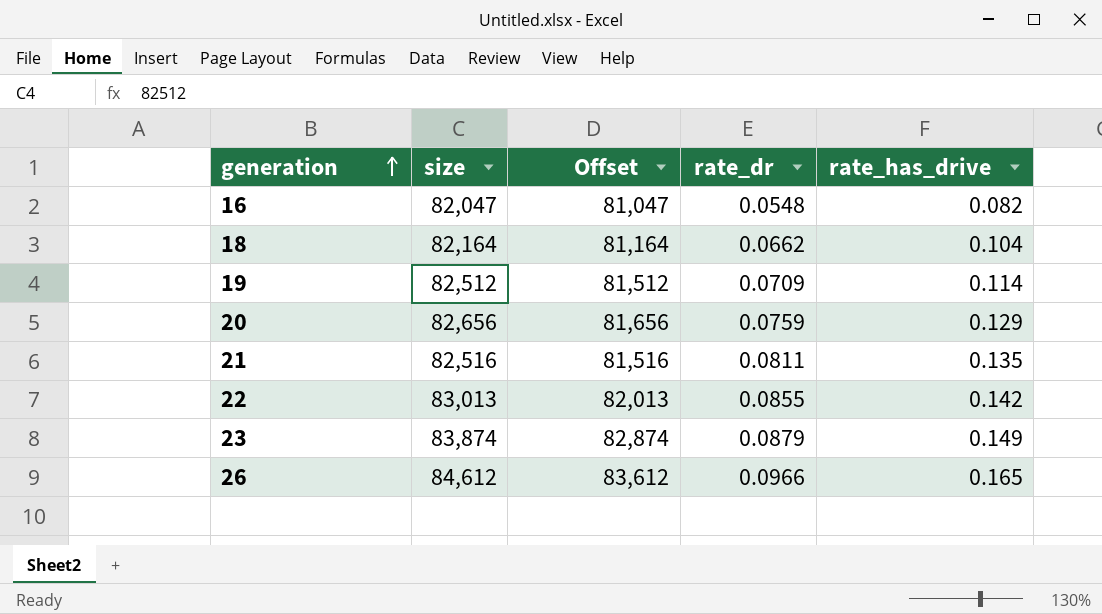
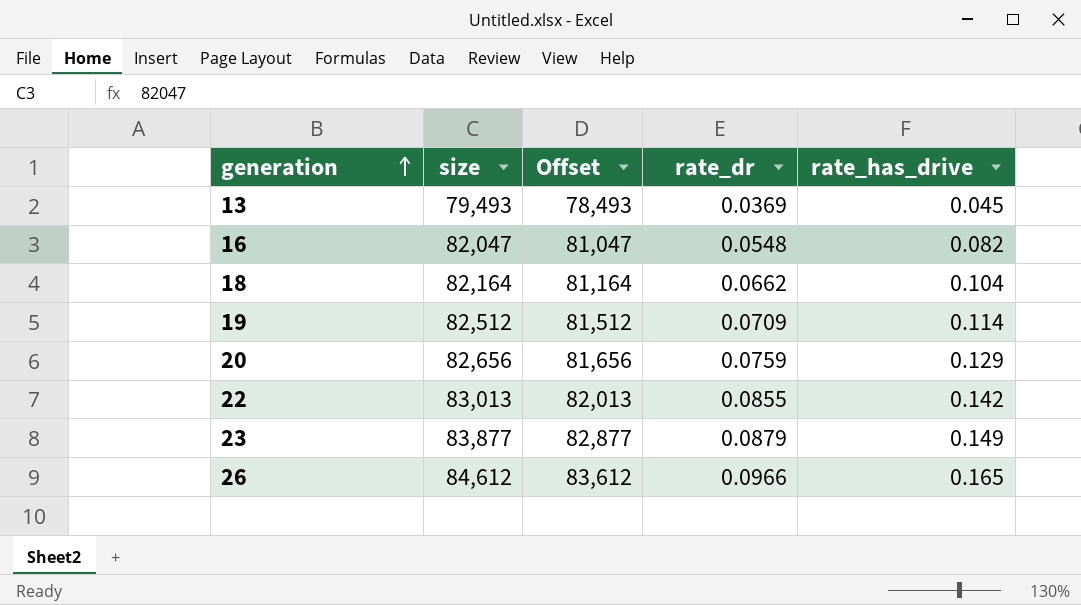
row 21: 82,516 | 81,516 | 0.0811 | 0.135 -> none
row 13: none -> 79,493 | 78,493 | 0.0369 | 0.045
23 | size: 83,874 -> 83,877
23 | Offset: 82,874 -> 82,877

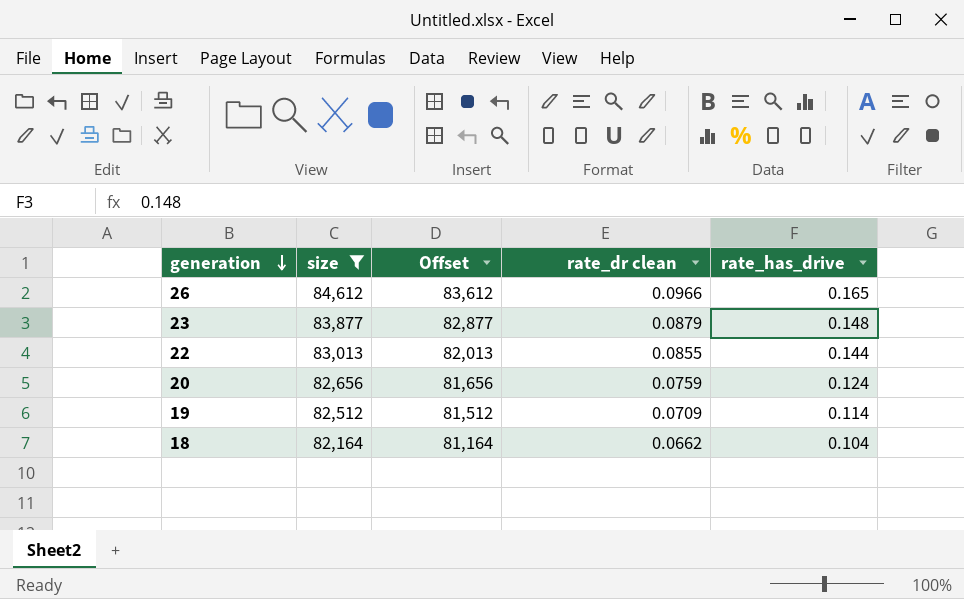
filter: none -> size >= 82,164
row order: generation ascending -> generation descending
column name: rate_dr -> rate_dr clean
23 | rate_has_drive: 0.149 -> 0.148
22 | rate_has_drive: 0.142 -> 0.144
20 | rate_has_drive: 0.129 -> 0.124

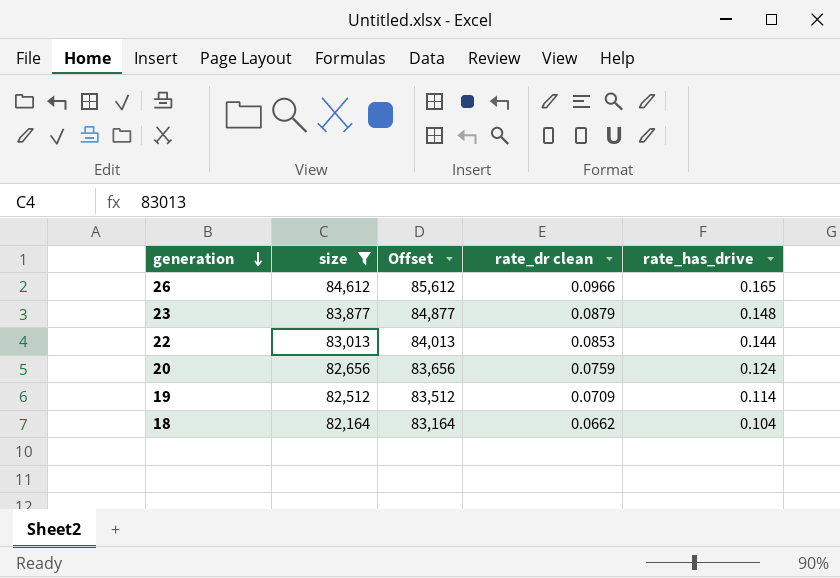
column Offset | formula: [size] - 1000 -> [size] + 1000
22 | rate_dr clean: 0.0855 -> 0.0853

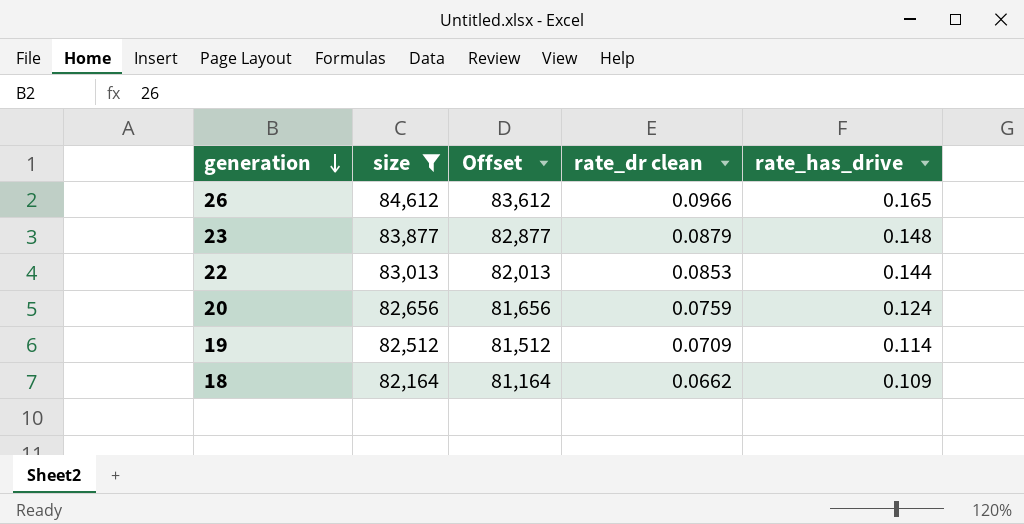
column Offset | formula: [size] + 1000 -> [size] - 1000
18 | rate_has_drive: 0.104 -> 0.109

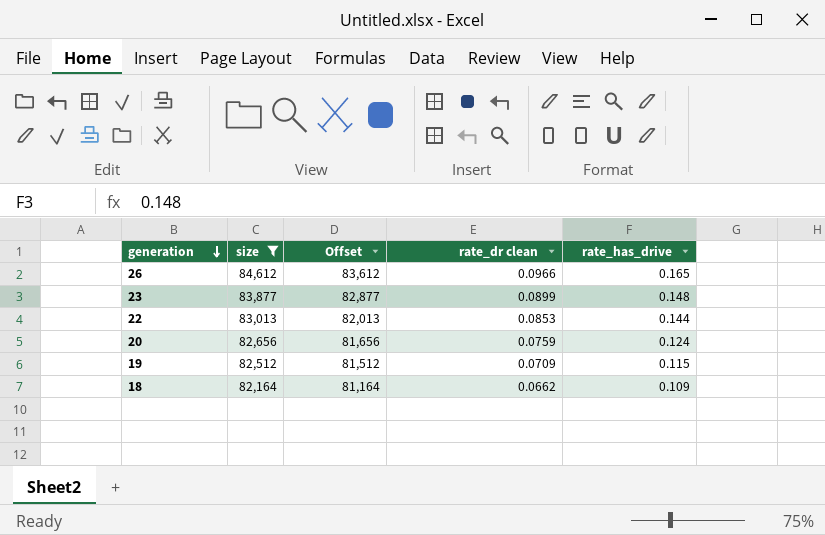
23 | rate_dr clean: 0.0879 -> 0.0899
19 | rate_has_drive: 0.114 -> 0.115

